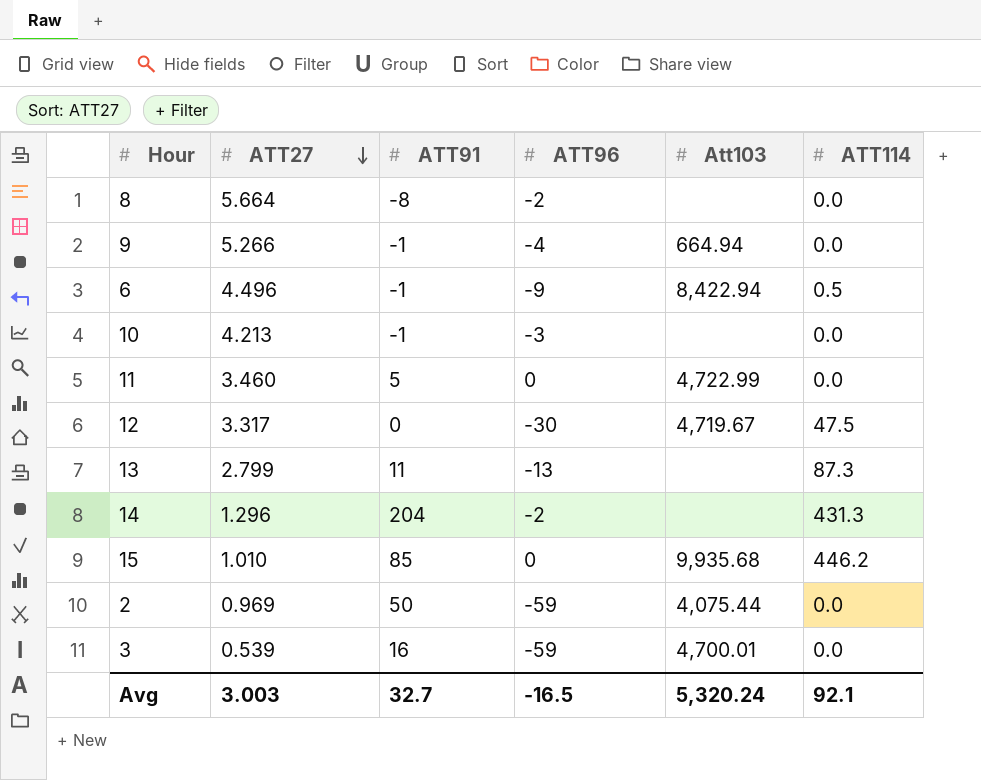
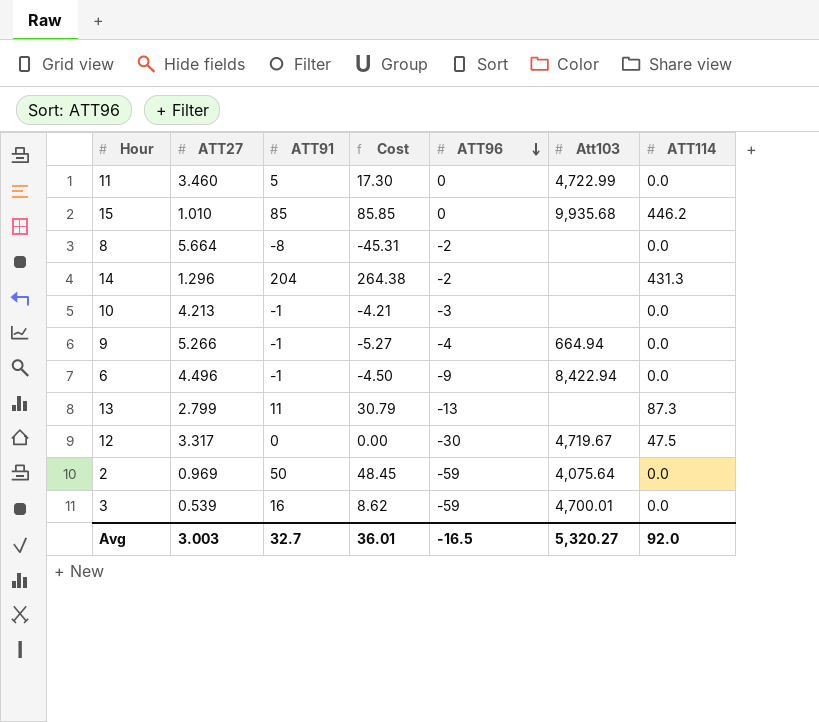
row order: ATT27 descending -> ATT96 descending
column Cost | formula: none -> [ATT27] * [ATT91]
6 | ATT114: 0.5 -> 0.0
2 | Att103: 4,075.44 -> 4,075.64
Avg | Att103: 5,320.24 -> 5,320.27
Avg | ATT114: 92.1 -> 92.0

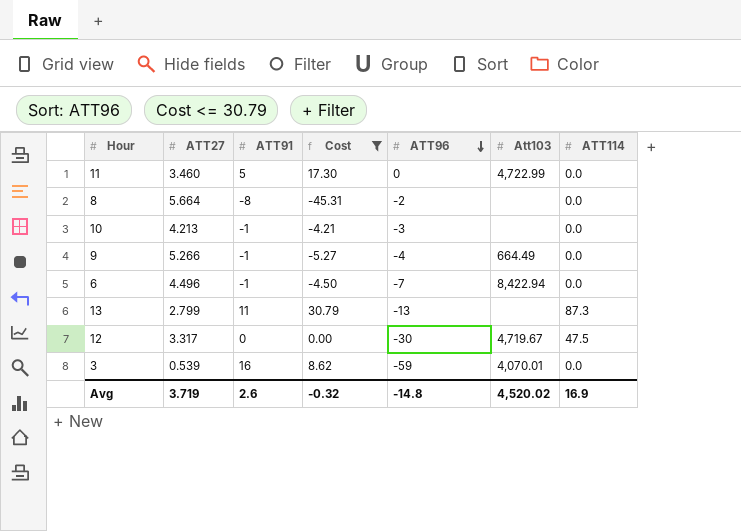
filter: none -> Cost <= 30.79
9 | Att103: 664.94 -> 664.49
6 | ATT96: -9 -> -7
3 | Att103: 4,700.01 -> 4,070.01
Avg | ATT27: 3.003 -> 3.719
Avg | ATT91: 32.7 -> 2.6
Avg | Cost: 36.01 -> -0.32
Avg | ATT96: -16.5 -> -14.8
Avg | Att103: 5,320.27 -> 4,520.02
Avg | ATT114: 92.0 -> 16.9

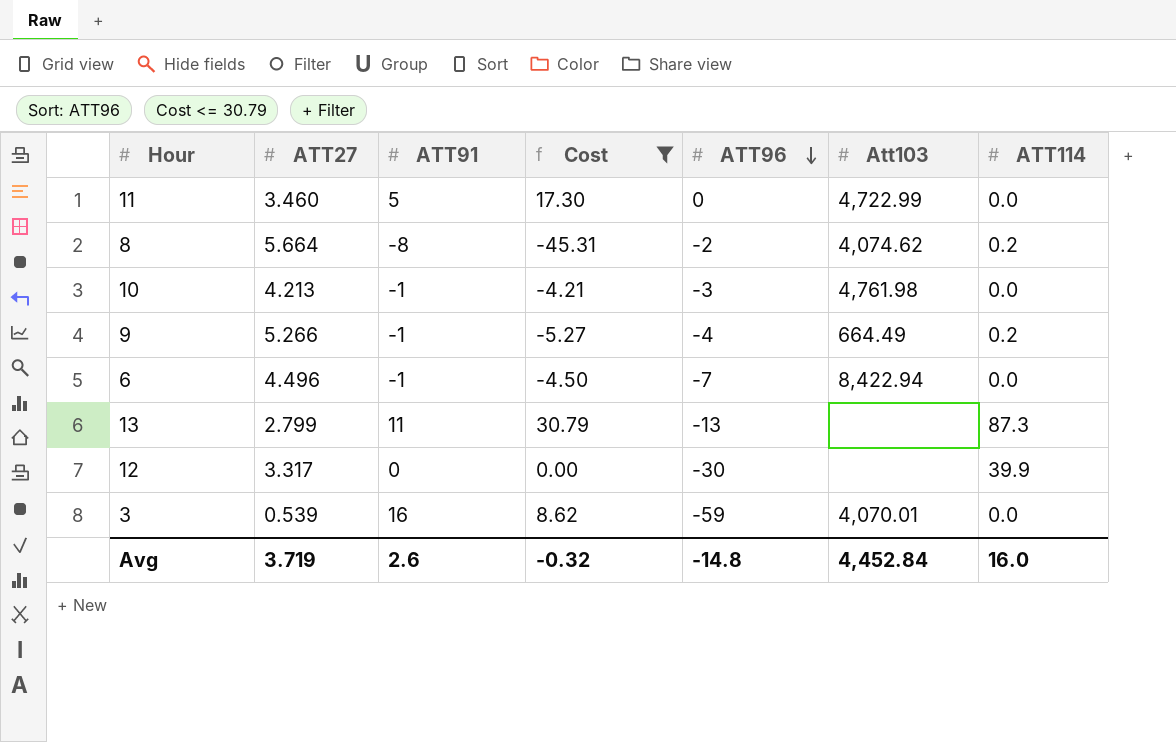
8 | Att103: none -> 4,074.62
8 | ATT114: 0.0 -> 0.2
10 | Att103: none -> 4,761.98
9 | ATT114: 0.0 -> 0.2
12 | Att103: 4,719.67 -> none
12 | ATT114: 47.5 -> 39.9
Avg | Att103: 4,520.02 -> 4,452.84
Avg | ATT114: 16.9 -> 16.0

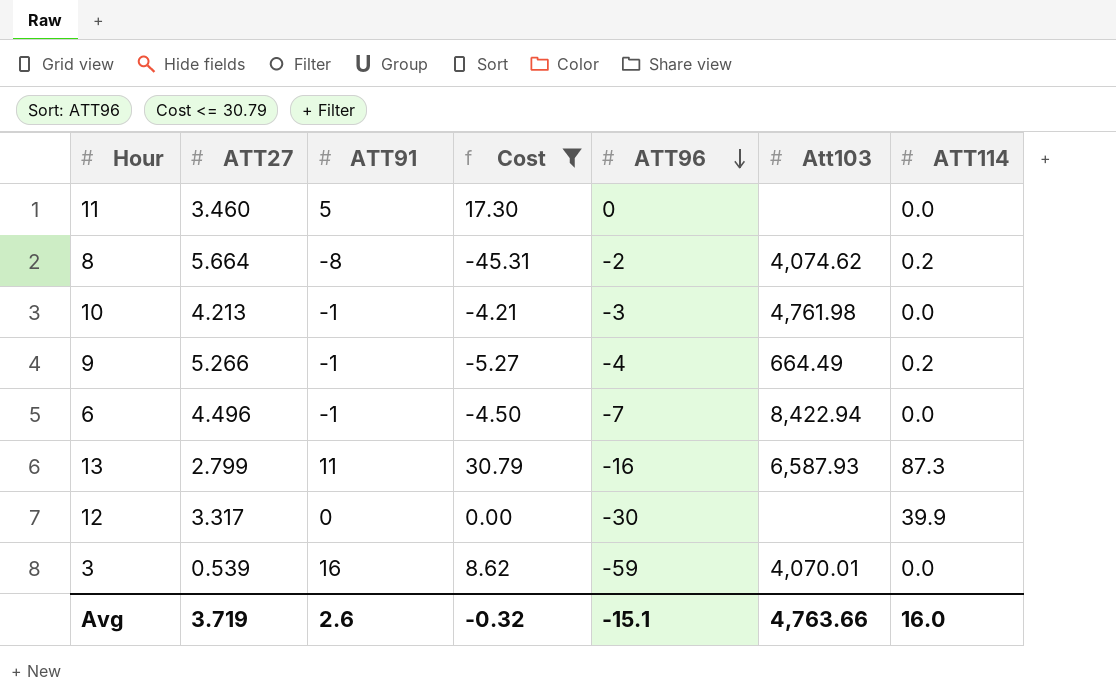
11 | Att103: 4,722.99 -> none
13 | ATT96: -13 -> -16
13 | Att103: none -> 6,587.93
Avg | ATT96: -14.8 -> -15.1
Avg | Att103: 4,452.84 -> 4,763.66

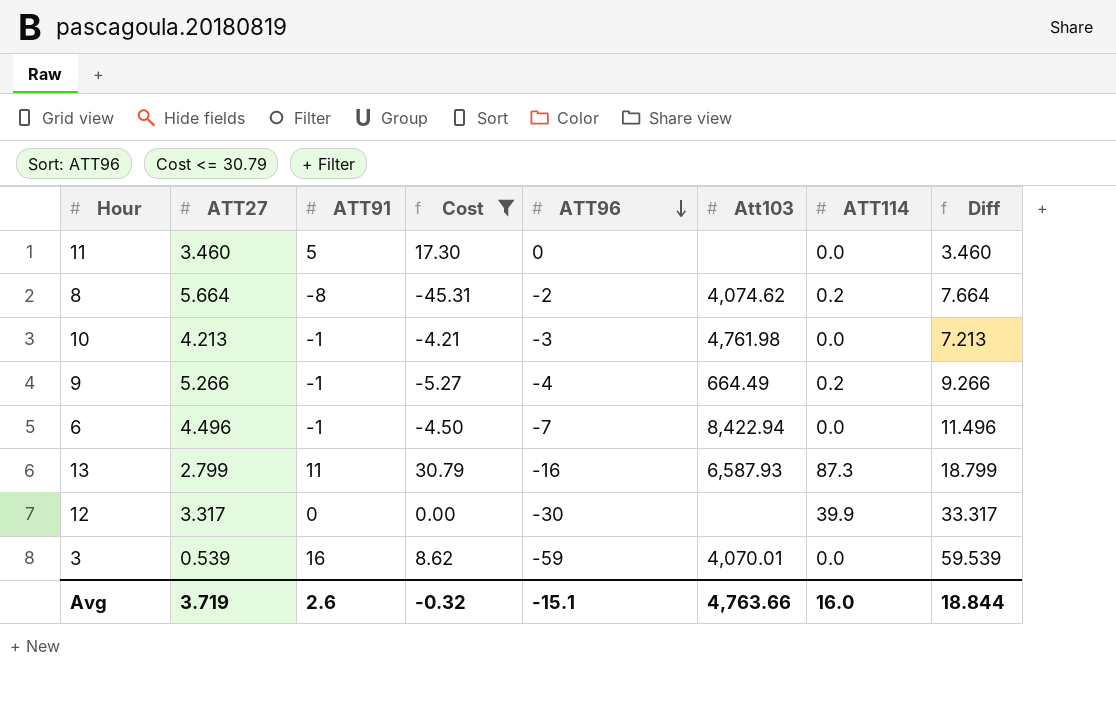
column Diff | formula: none -> [ATT27] - [ATT96]

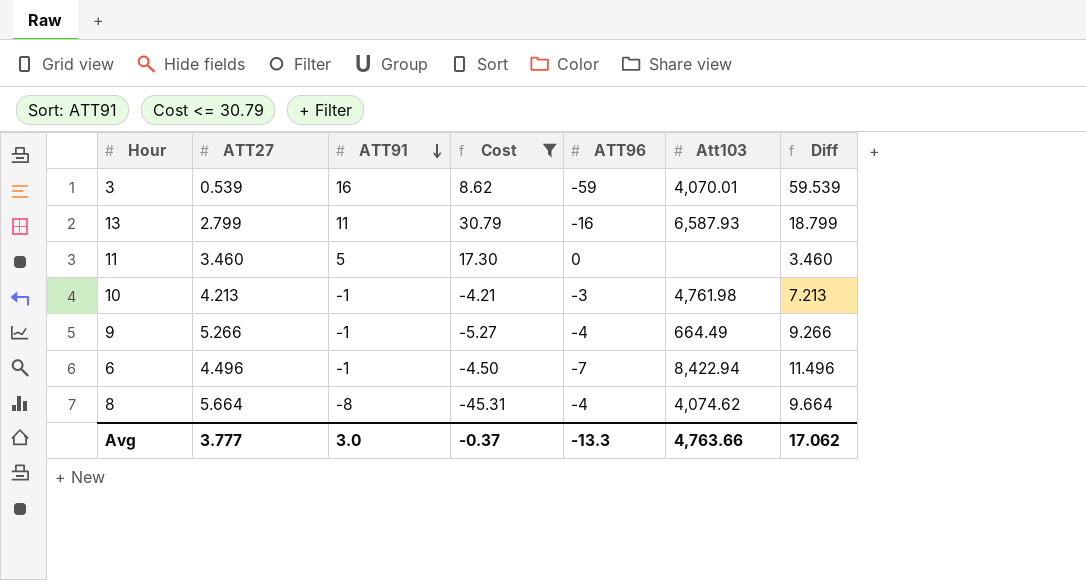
row order: ATT96 descending -> ATT91 descending
column ATT114 | position: 7 -> none
row 12: 3.317 | 0 | 0.00 | -30 | none | 39.9 | 33.317 -> none
8 | ATT96: -2 -> -4
8 | Diff: 7.664 -> 9.664
Avg | ATT27: 3.719 -> 3.777
Avg | ATT91: 2.6 -> 3.0
Avg | Cost: -0.32 -> -0.37
Avg | ATT96: -15.1 -> -13.3
Avg | Diff: 18.844 -> 17.062

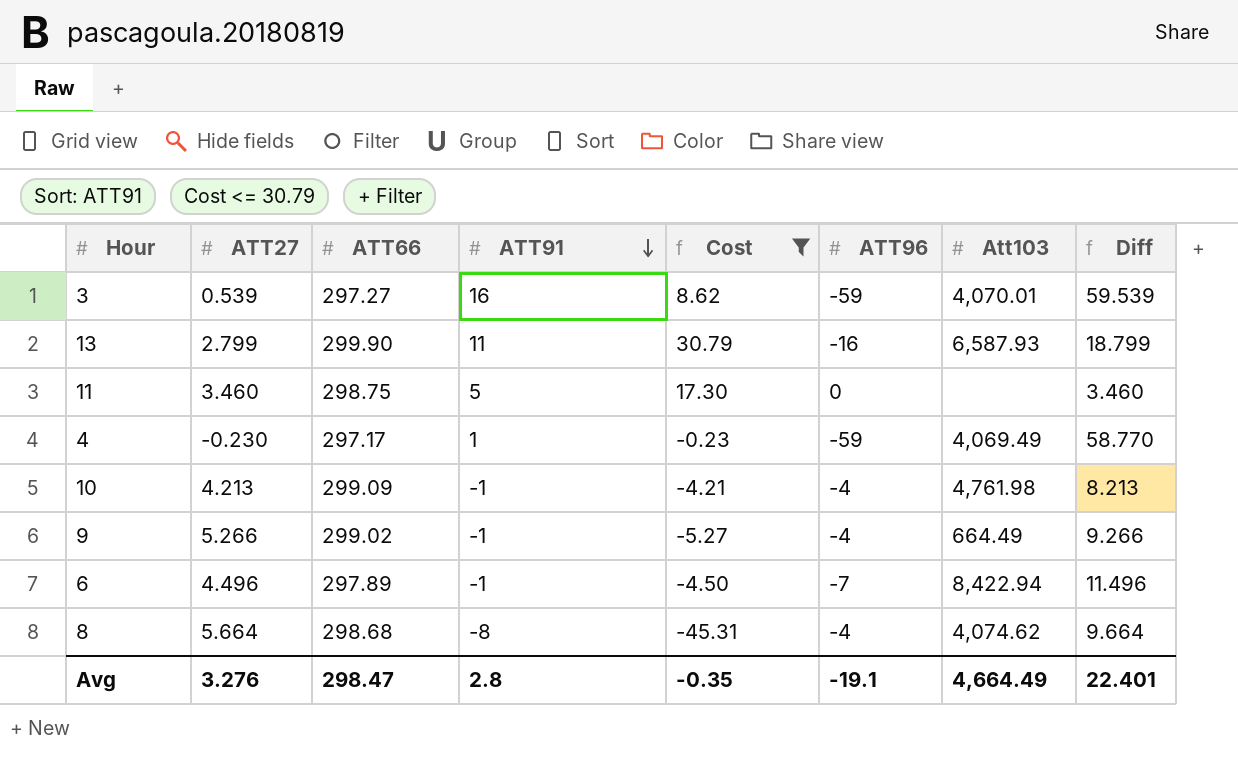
column ATT66 | position: none -> 3
row 4: none -> -0.230 | 297.17 | 1 | -0.23 | -59 | 4,069.49 | 58.770
10 | ATT96: -3 -> -4
10 | Diff: 7.213 -> 8.213
Avg | ATT27: 3.777 -> 3.276
Avg | ATT91: 3.0 -> 2.8
Avg | Cost: -0.37 -> -0.35
Avg | ATT96: -13.3 -> -19.1
Avg | Att103: 4,763.66 -> 4,664.49
Avg | Diff: 17.062 -> 22.401

